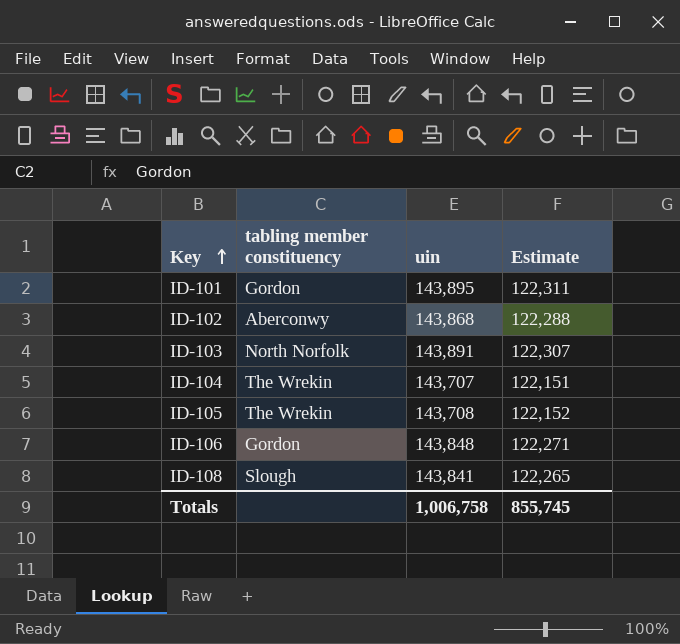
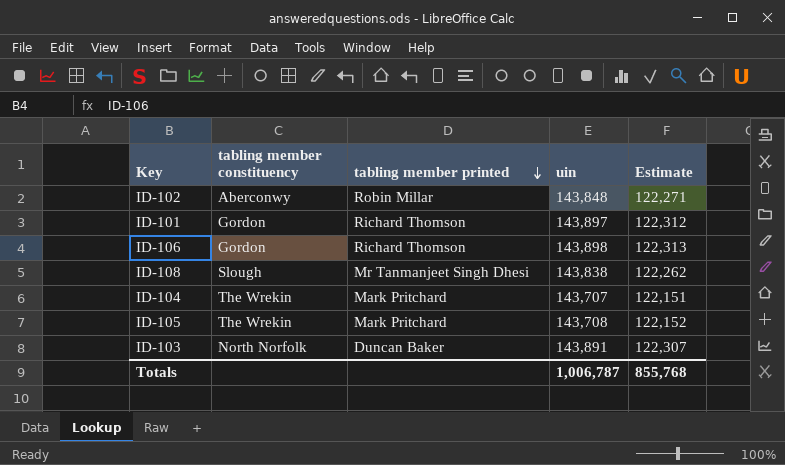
row order: Key ascending -> tabling member printed descending
column tabling member printed | position: none -> 3
ID-102 | uin: 143,868 -> 143,848
ID-102 | Estimate: 122,288 -> 122,271
ID-101 | uin: 143,895 -> 143,897
ID-101 | Estimate: 122,311 -> 122,312
ID-106 | uin: 143,848 -> 143,898
ID-106 | Estimate: 122,271 -> 122,313
ID-108 | uin: 143,841 -> 143,838
ID-108 | Estimate: 122,265 -> 122,262
Totals | uin: 1,006,758 -> 1,006,787
Totals | Estimate: 855,745 -> 855,768

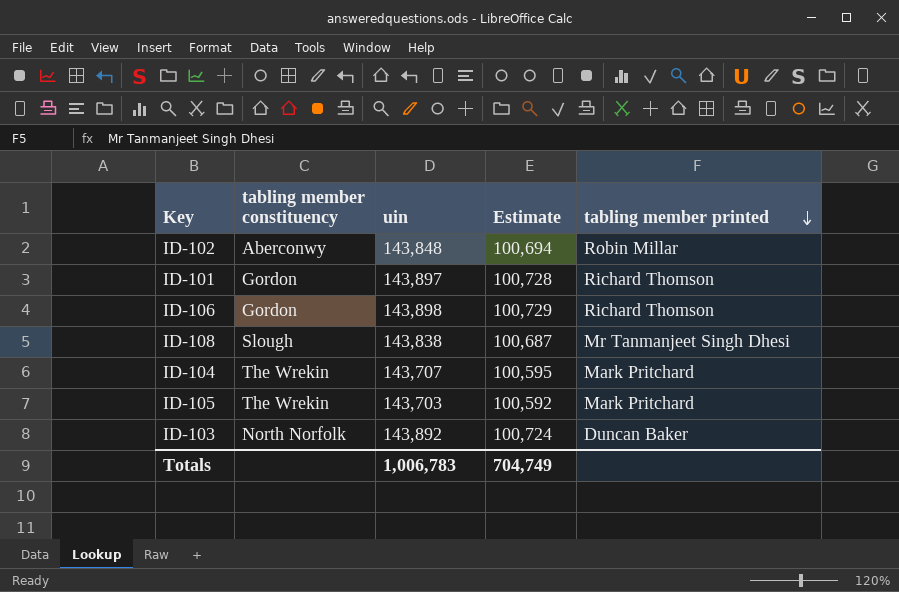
column Estimate | formula: [uin] * 0.85 -> [uin] * 0.7
column tabling member printed | position: 3 -> 5
ID-105 | uin: 143,708 -> 143,703
ID-103 | uin: 143,891 -> 143,892
Totals | uin: 1,006,787 -> 1,006,783
Totals | Estimate: 855,768 -> 704,749

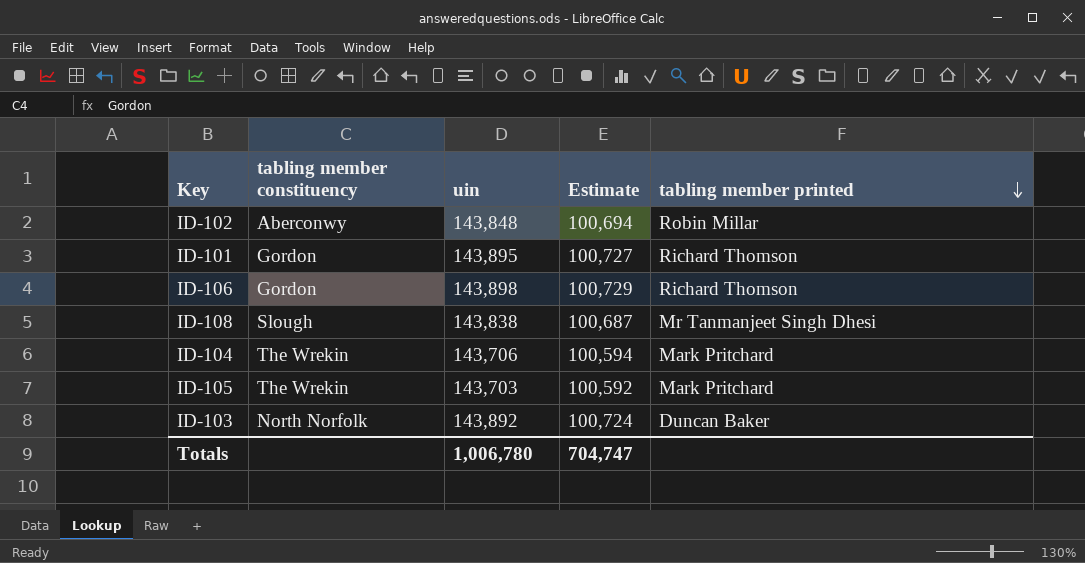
ID-101 | uin: 143,897 -> 143,895
ID-101 | Estimate: 100,728 -> 100,727
ID-104 | uin: 143,707 -> 143,706
ID-104 | Estimate: 100,595 -> 100,594
Totals | uin: 1,006,783 -> 1,006,780
Totals | Estimate: 704,749 -> 704,747

